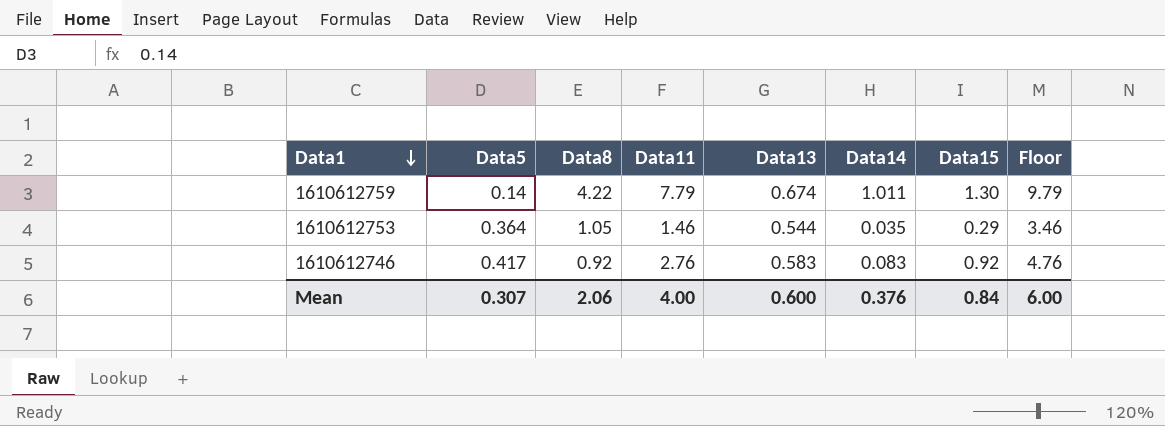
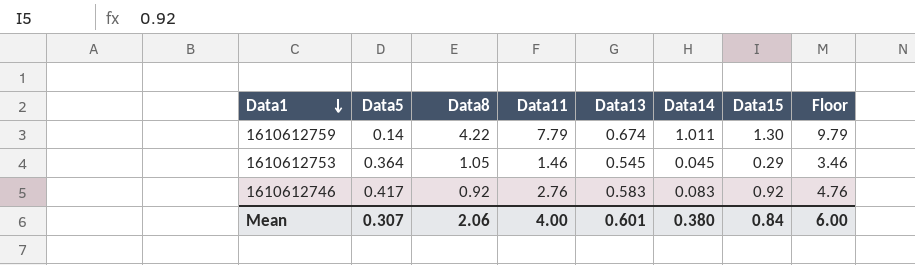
1610612753 | Data13: 0.544 -> 0.545
1610612753 | Data14: 0.035 -> 0.045
Mean | Data13: 0.600 -> 0.601
Mean | Data14: 0.376 -> 0.380

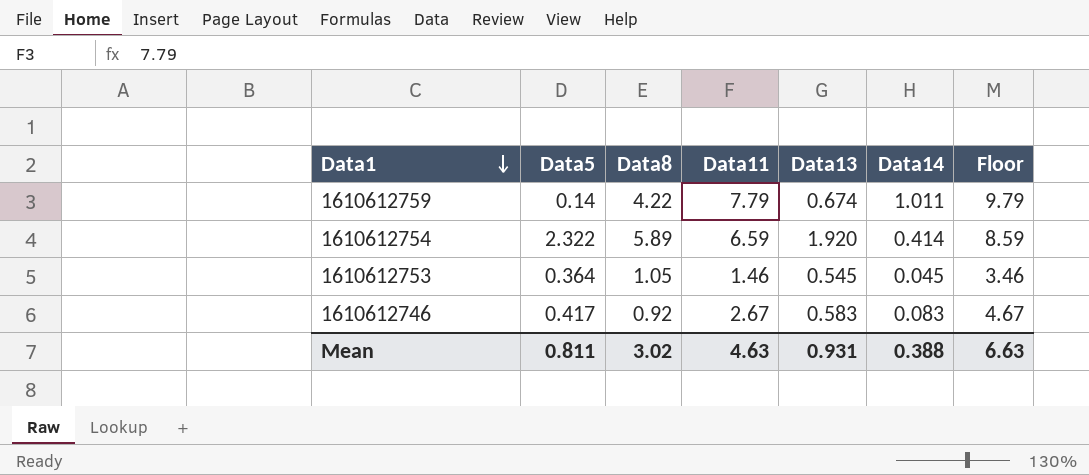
column Data15 | position: 7 -> none
row 1610612754: none -> 2.322 | 5.89 | 6.59 | 1.920 | 0.414 | 8.59
1610612746 | Data11: 2.76 -> 2.67
1610612746 | Floor: 4.76 -> 4.67
Mean | Data5: 0.307 -> 0.811
Mean | Data8: 2.06 -> 3.02
Mean | Data11: 4.00 -> 4.63
Mean | Data13: 0.601 -> 0.931
Mean | Data14: 0.380 -> 0.388
Mean | Floor: 6.00 -> 6.63

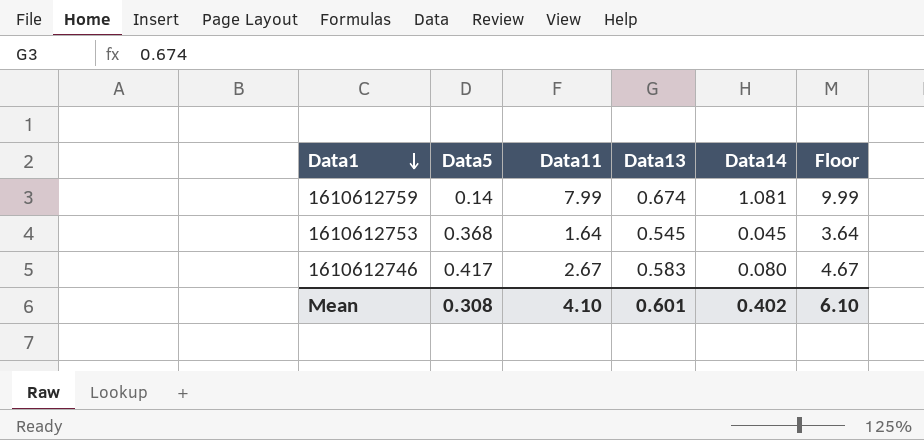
column Data8 | position: 3 -> none
row 1610612754: 2.322 | 5.89 | 6.59 | 1.920 | 0.414 | 8.59 -> none
1610612759 | Data11: 7.79 -> 7.99
1610612759 | Data14: 1.011 -> 1.081
1610612759 | Floor: 9.79 -> 9.99
1610612753 | Data5: 0.364 -> 0.368
1610612753 | Data11: 1.46 -> 1.64
1610612753 | Floor: 3.46 -> 3.64
1610612746 | Data14: 0.083 -> 0.080
Mean | Data5: 0.811 -> 0.308
Mean | Data11: 4.63 -> 4.10
Mean | Data13: 0.931 -> 0.601
Mean | Data14: 0.388 -> 0.402
Mean | Floor: 6.63 -> 6.10

